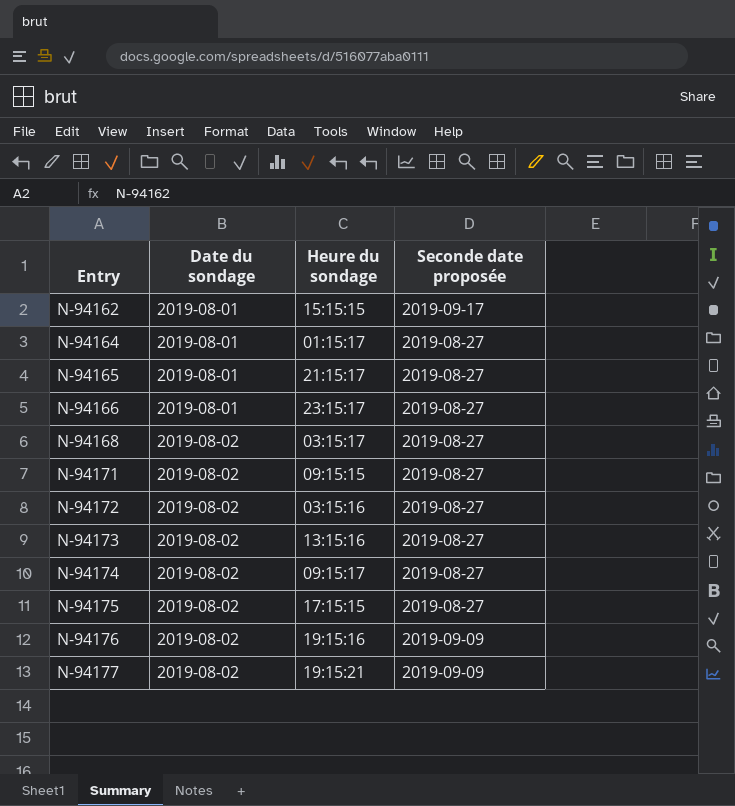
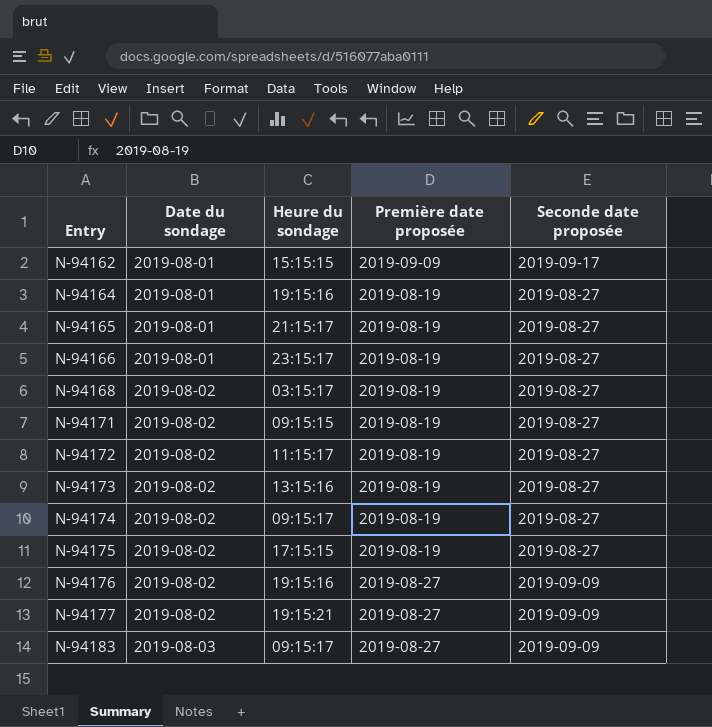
column Première date proposée | position: none -> 4
N-94164 | Heure du sondage: 01:15:17 -> 19:15:16
N-94172 | Heure du sondage: 03:15:16 -> 11:15:17
row N-94183: none -> 2019-08-03 | 09:15:17 | 2019-08-27 | 2019-09-09

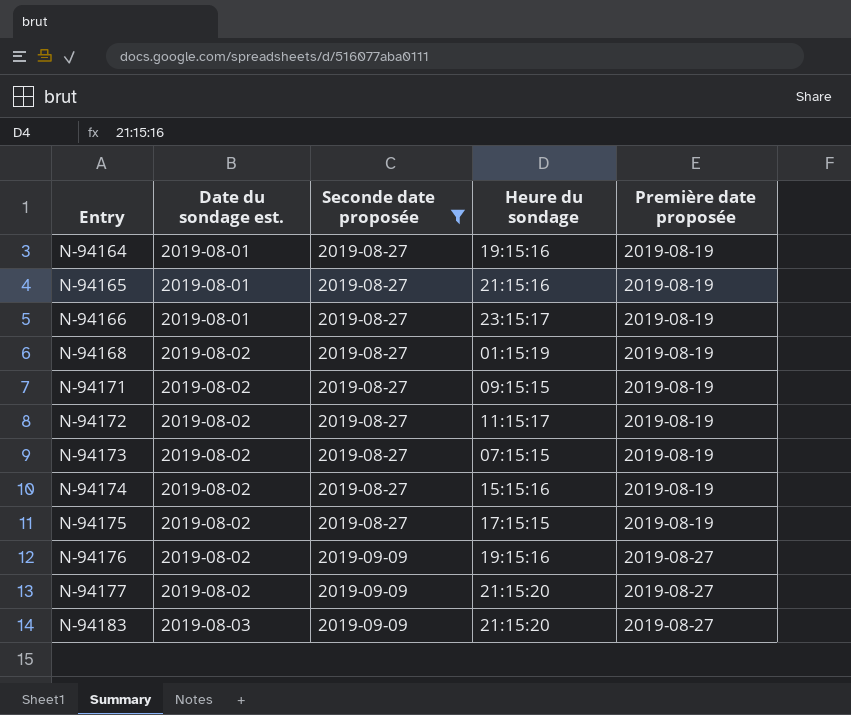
filter: none -> Seconde date proposée != 2019-09-17
column name: Date du sondage -> Date du sondage est.
column Seconde date proposée | position: 5 -> 3
N-94165 | Heure du sondage: 21:15:17 -> 21:15:16
N-94168 | Heure du sondage: 03:15:17 -> 01:15:19
N-94173 | Heure du sondage: 13:15:16 -> 07:15:15
N-94174 | Heure du sondage: 09:15:17 -> 15:15:16
N-94177 | Heure du sondage: 19:15:21 -> 21:15:20
N-94183 | Heure du sondage: 09:15:17 -> 21:15:20

